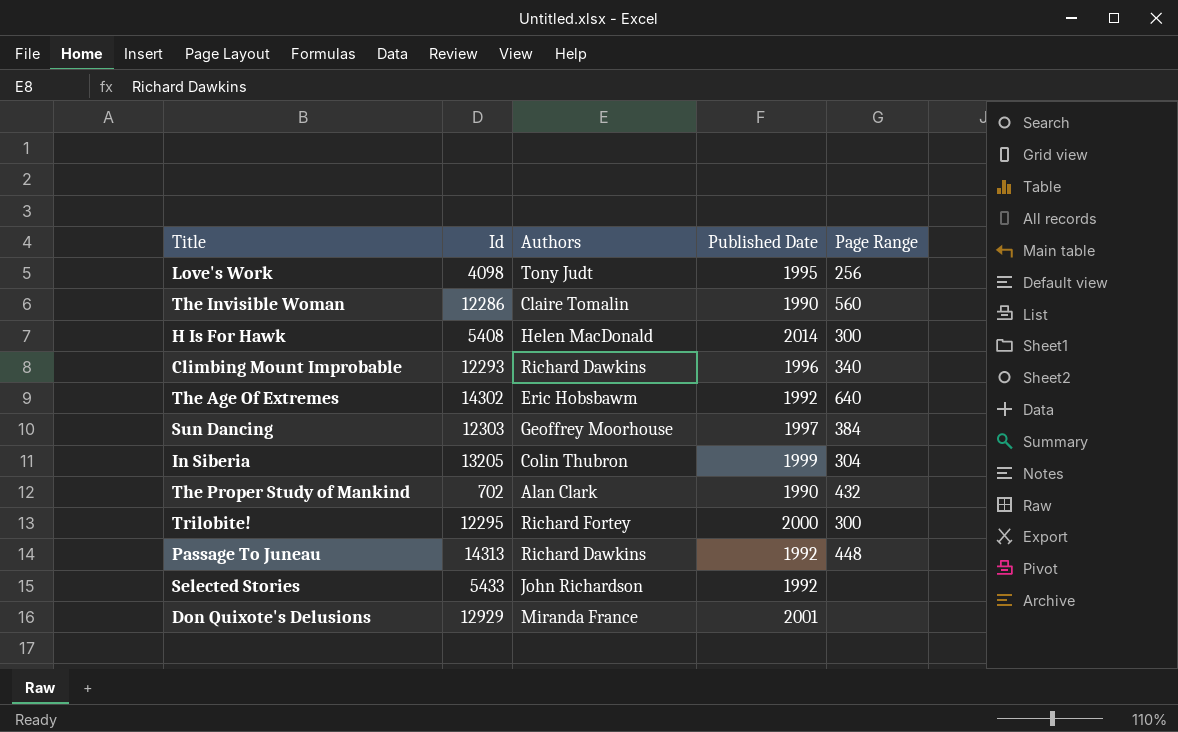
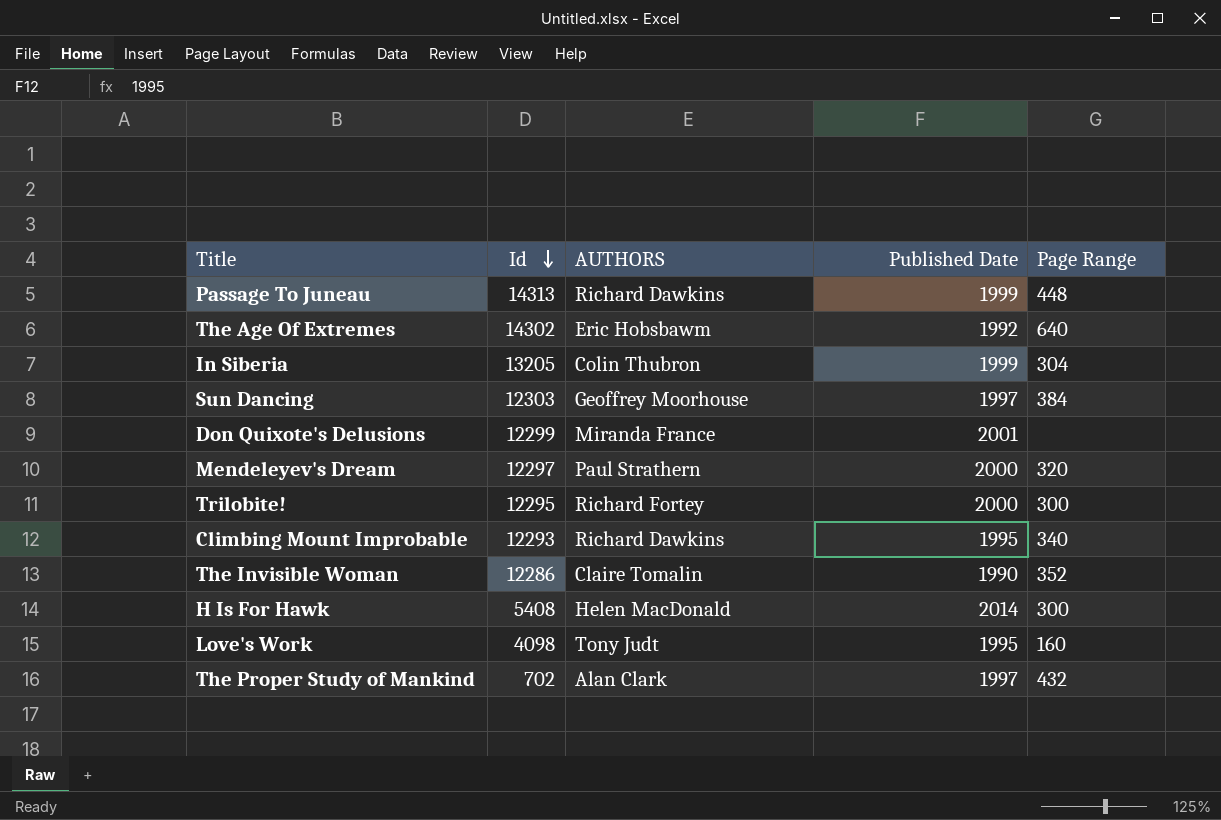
row order: none -> Id descending
column name: Authors -> AUTHORS
row Selected Stories: 5433 | John Richardson | 1992 | none -> none
Passage To Juneau | Published Date: 1992 -> 1999
Don Quixote's Delusions | Id: 12929 -> 12299
row Mendeleyev's Dream: none -> 12297 | Paul Strathern | 2000 | 320
Climbing Mount Improbable | Published Date: 1996 -> 1995
The Invisible Woman | Page Range: 560 -> 352
Love's Work | Page Range: 256 -> 160
The Proper Study of Mankind | Published Date: 1990 -> 1997

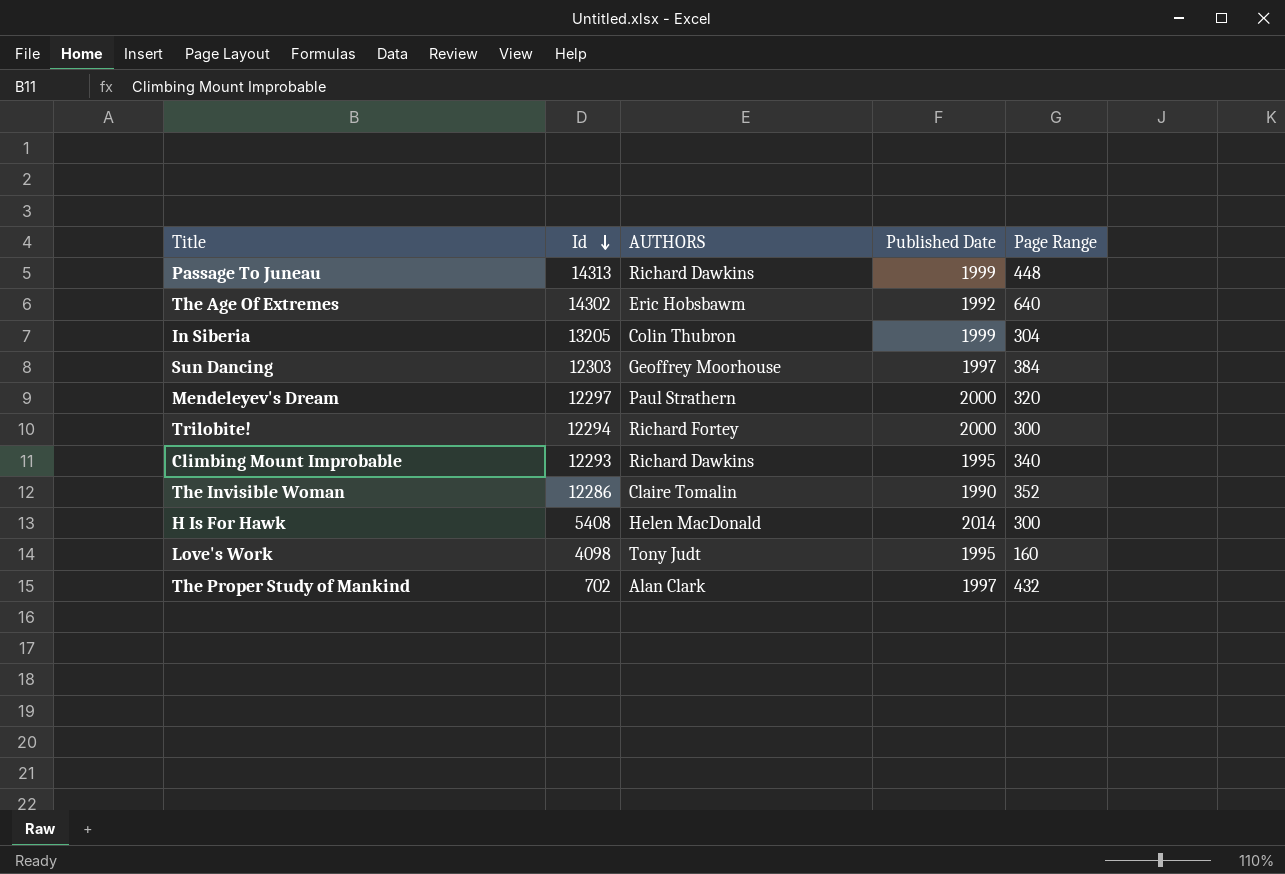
row Don Quixote's Delusions: 12299 | Miranda France | 2001 | none -> none
Trilobite! | Id: 12295 -> 12294

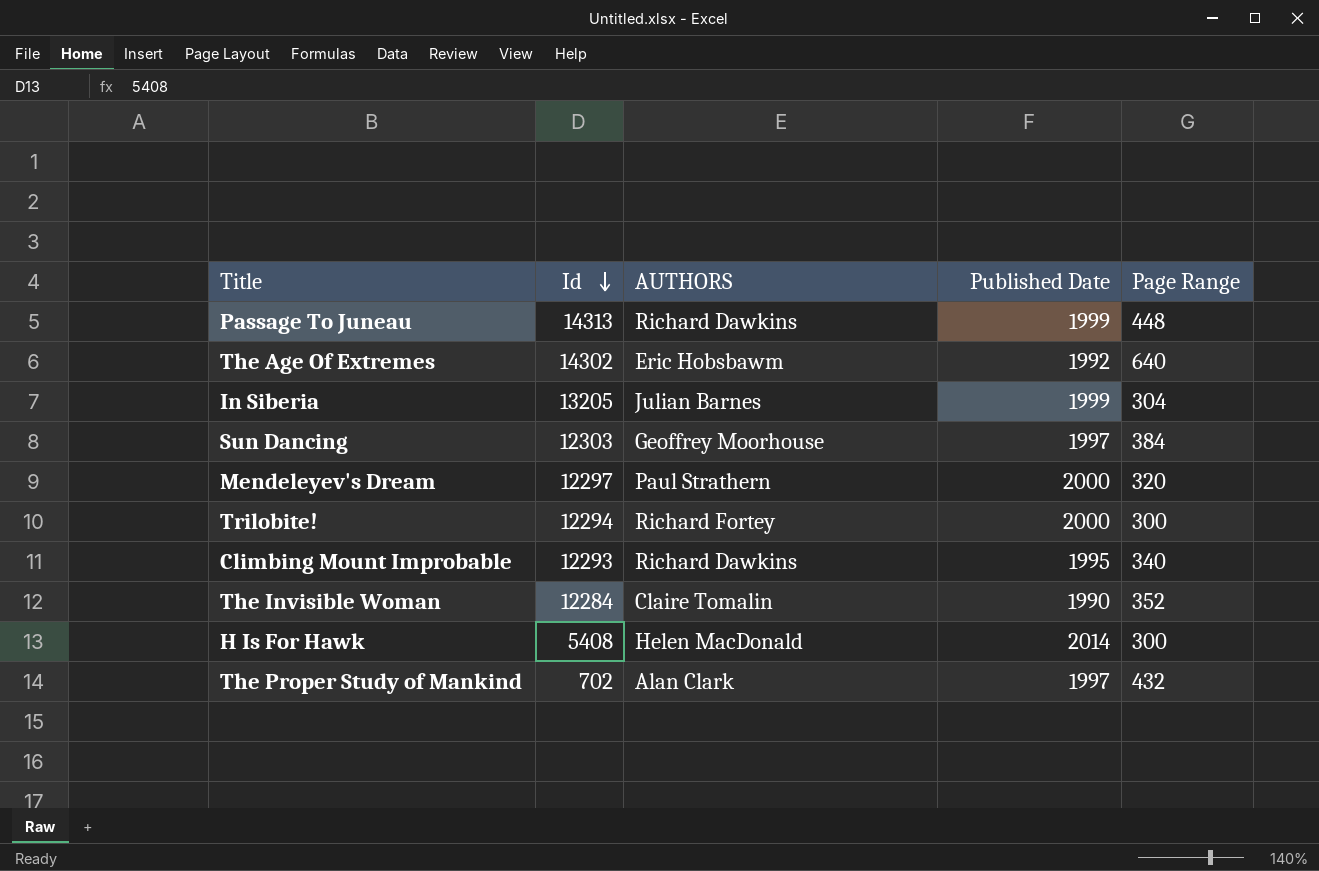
row Love's Work: 4098 | Tony Judt | 1995 | 160 -> none
In Siberia | AUTHORS: Colin Thubron -> Julian Barnes
The Invisible Woman | Id: 12286 -> 12284

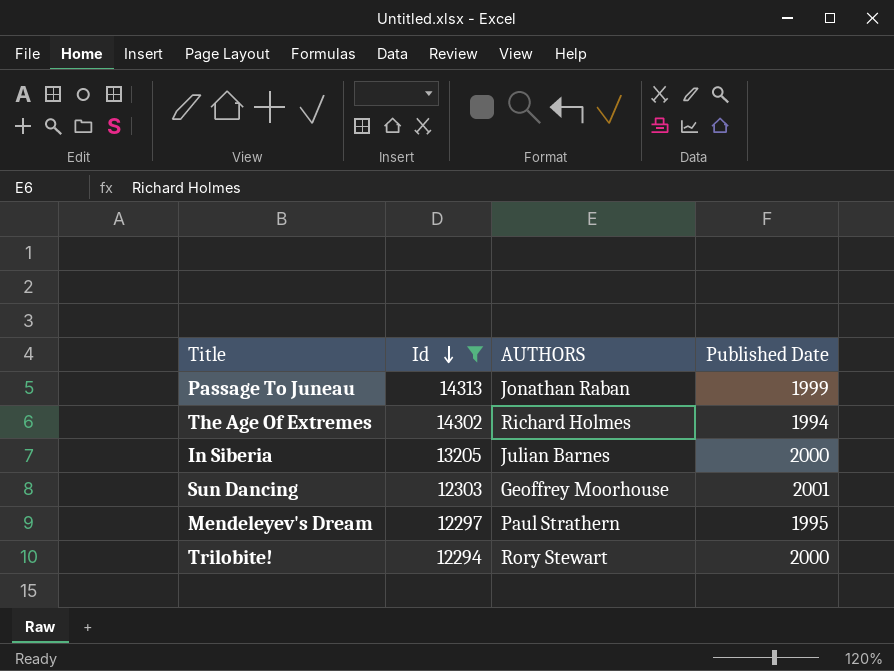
filter: none -> Id >= 12294
column Page Range | position: 5 -> none
Passage To Juneau | AUTHORS: Richard Dawkins -> Jonathan Raban
The Age Of Extremes | AUTHORS: Eric Hobsbawm -> Richard Holmes
The Age Of Extremes | Published Date: 1992 -> 1994
In Siberia | Published Date: 1999 -> 2000
Sun Dancing | Published Date: 1997 -> 2001
Mendeleyev's Dream | Published Date: 2000 -> 1995
Trilobite! | AUTHORS: Richard Fortey -> Rory Stewart

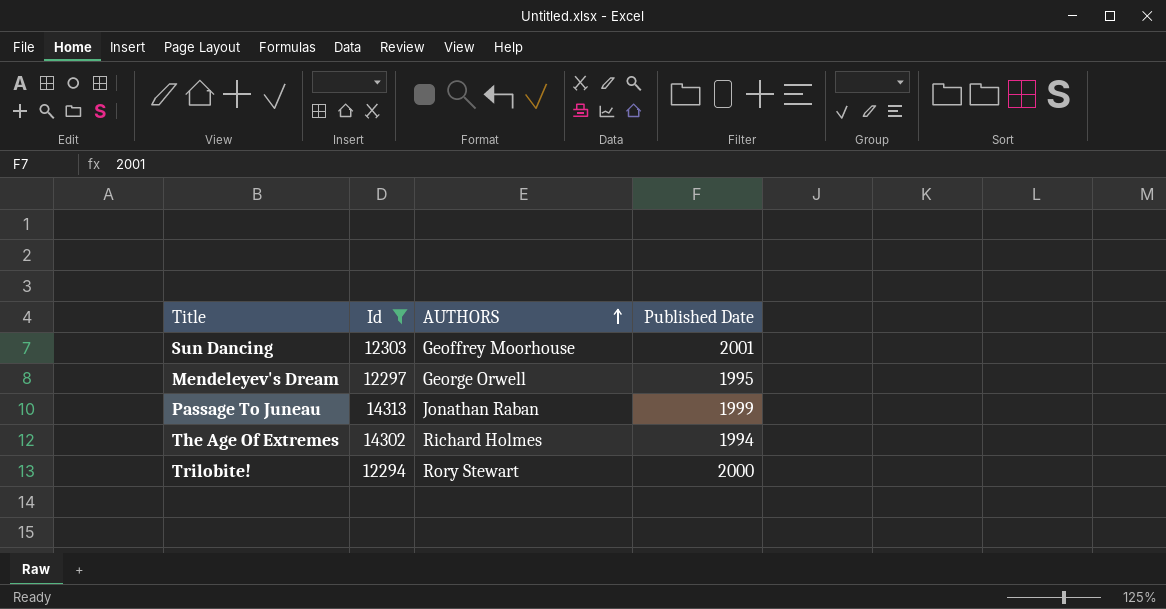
row order: Id descending -> AUTHORS ascending
row In Siberia: 13205 | Julian Barnes | 2000 -> none
Mendeleyev's Dream | AUTHORS: Paul Strathern -> George Orwell

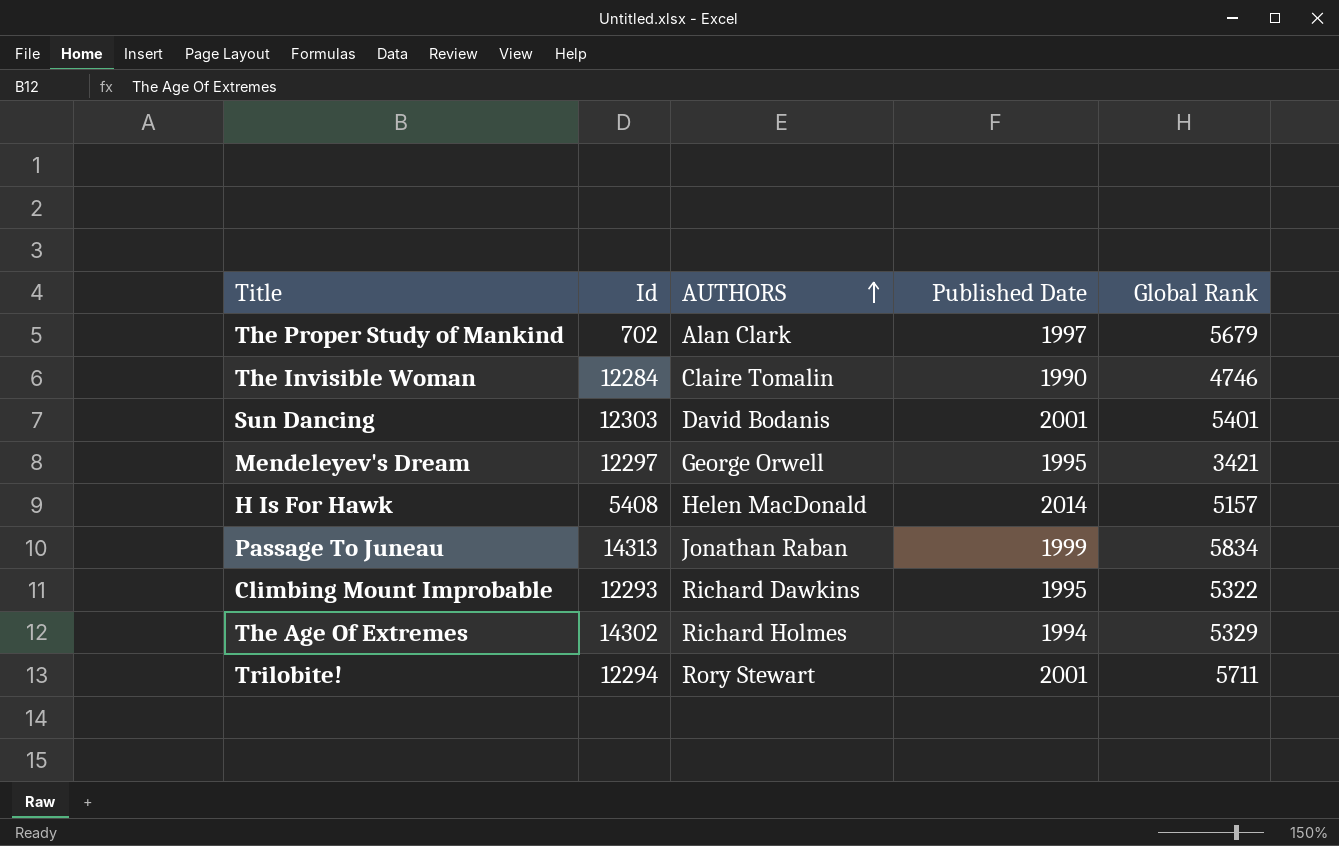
filter: Id >= 12294 -> none
column Global Rank | position: none -> 5
Sun Dancing | AUTHORS: Geoffrey Moorhouse -> David Bodanis
Trilobite! | Published Date: 2000 -> 2001

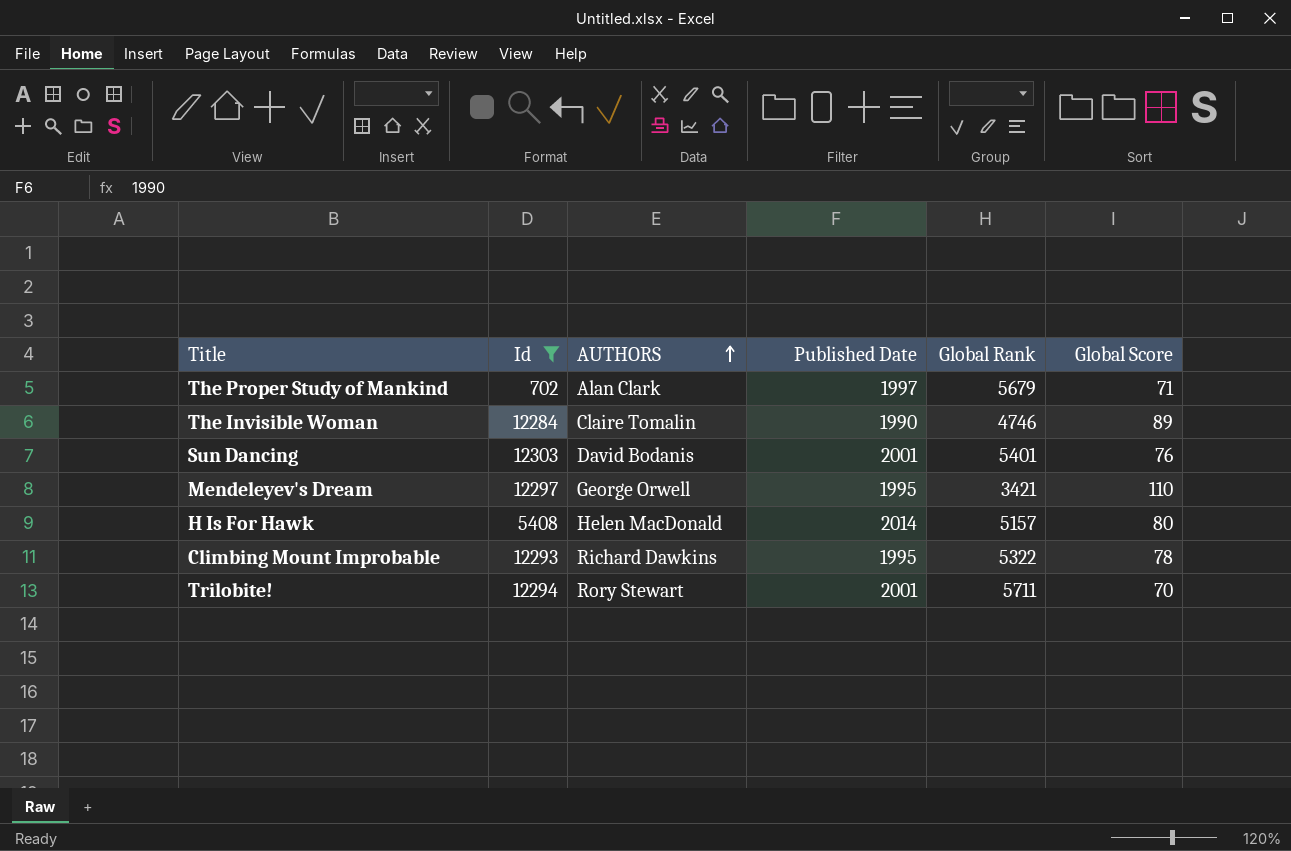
filter: none -> Id <= 12303
column Global Score | position: none -> 6

